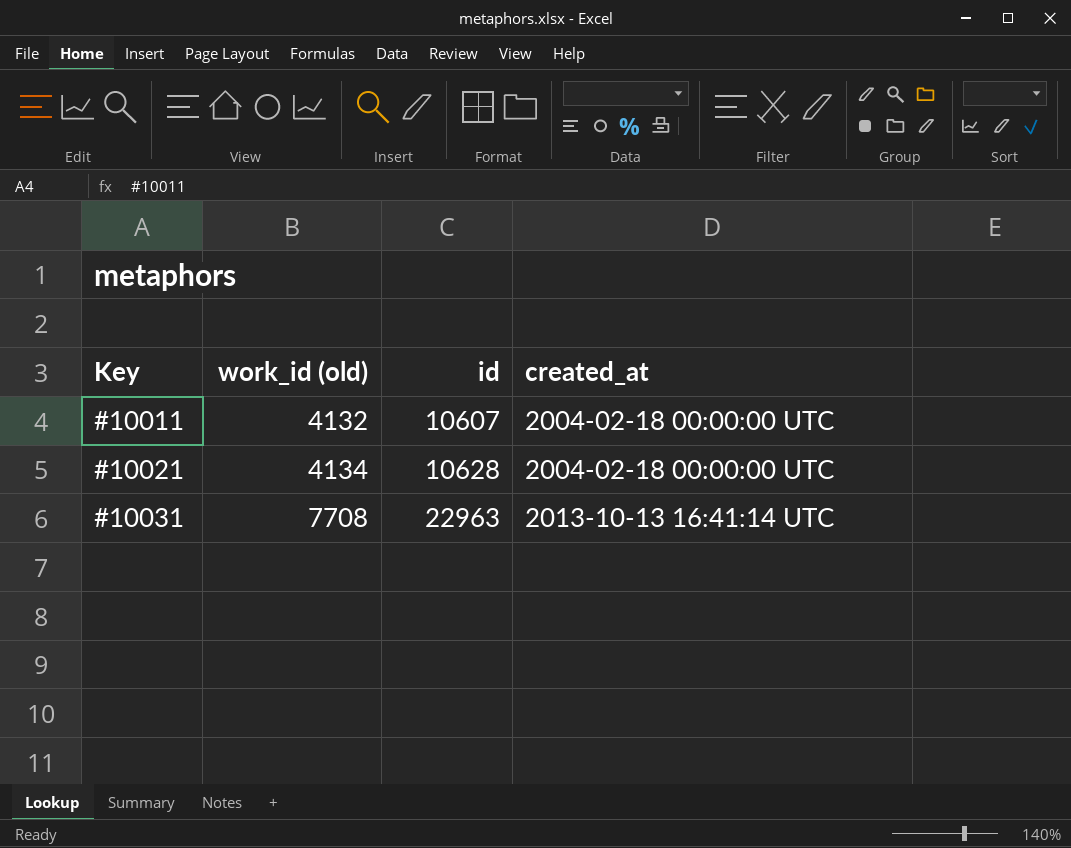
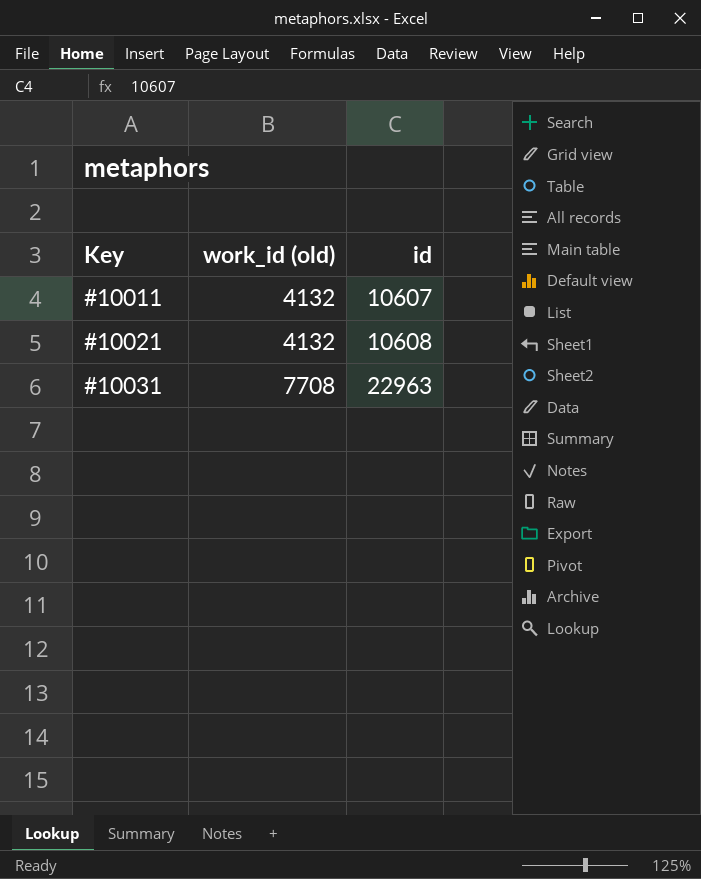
column created_at | position: 4 -> none
#10021 | work_id (old): 4134 -> 4132
#10021 | id: 10628 -> 10608

